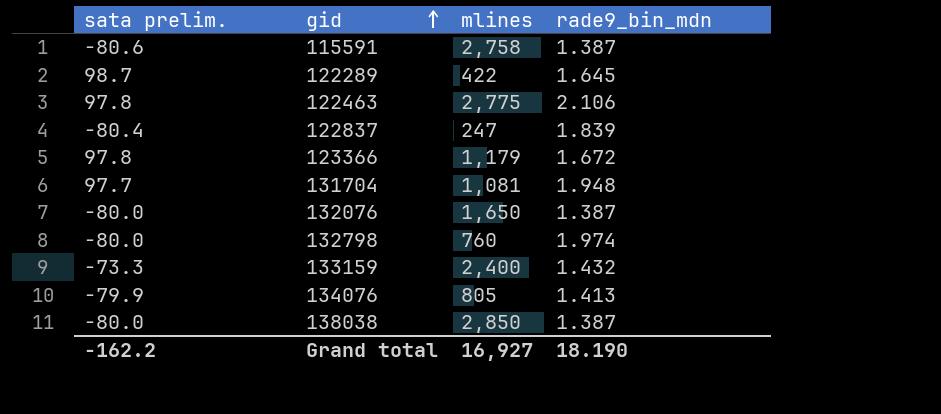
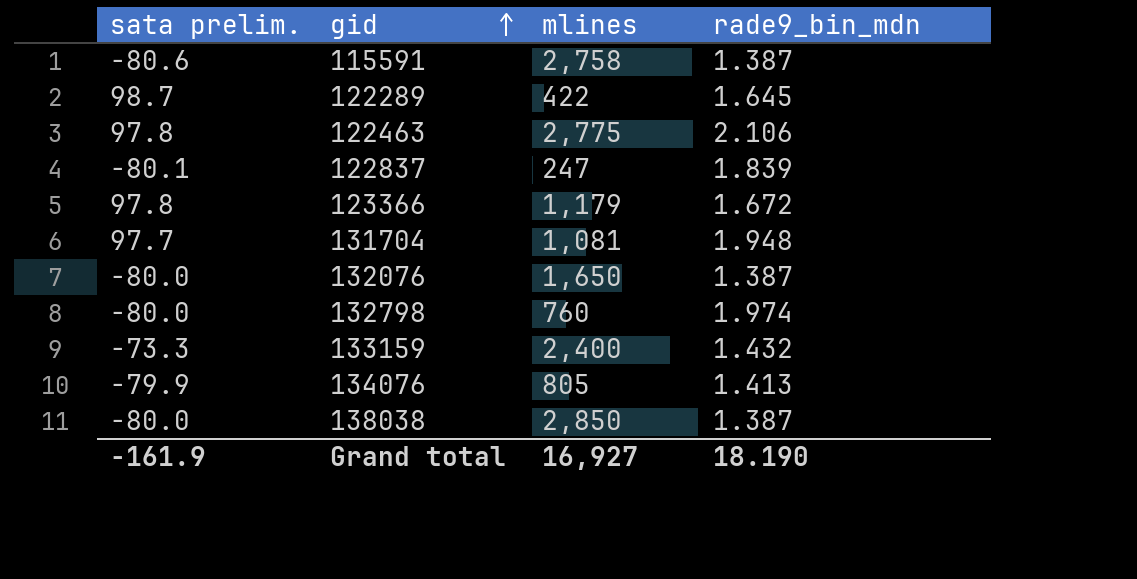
122837 | sata prelim.: -80.4 -> -80.1
Grand total | sata prelim.: -162.2 -> -161.9

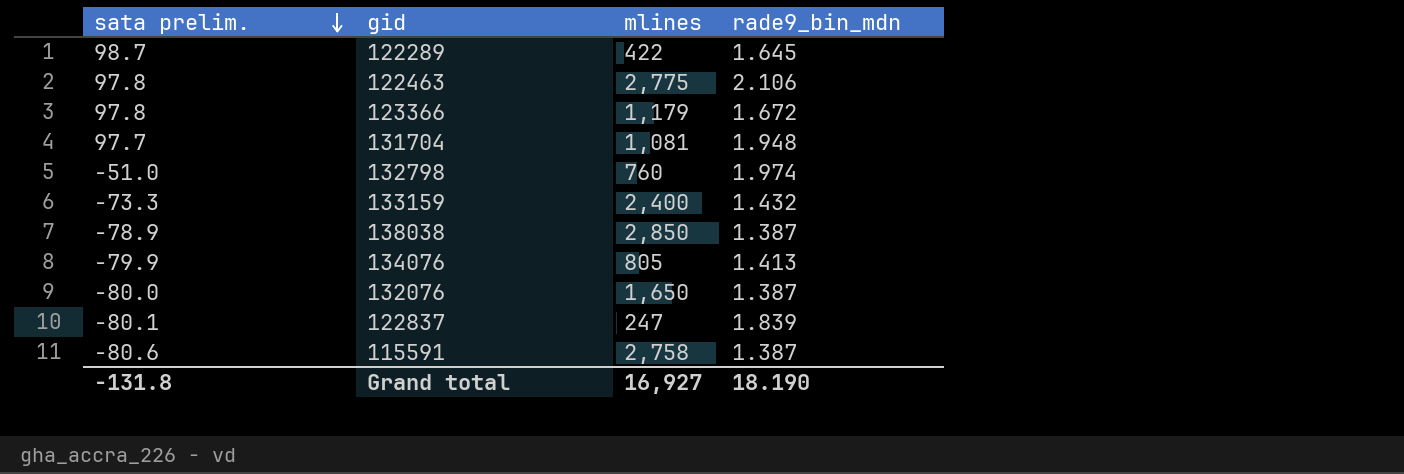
row order: gid ascending -> sata prelim. descending
132798 | sata prelim.: -80.0 -> -51.0
138038 | sata prelim.: -80.0 -> -78.9
Grand total | sata prelim.: -161.9 -> -131.8

